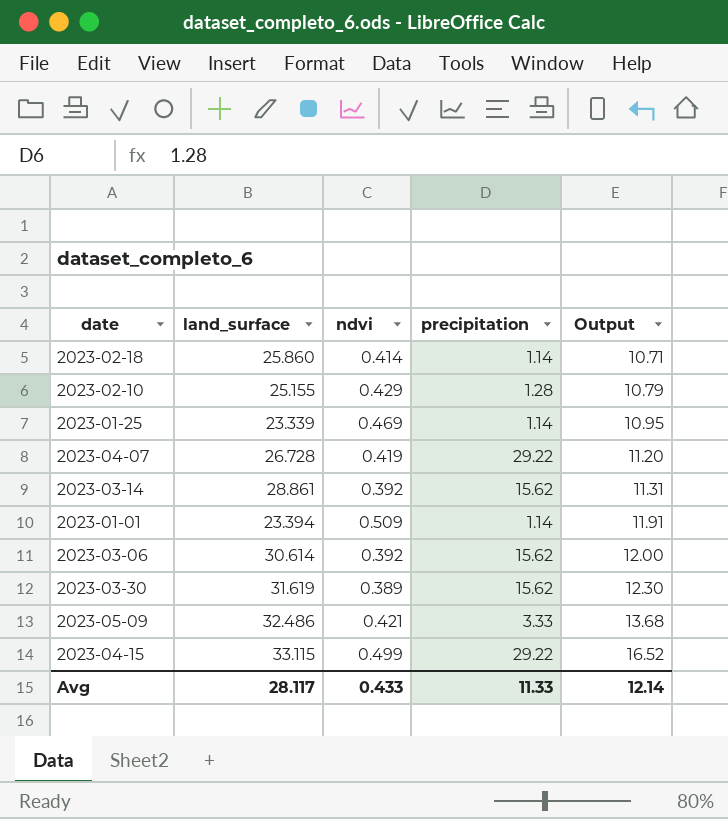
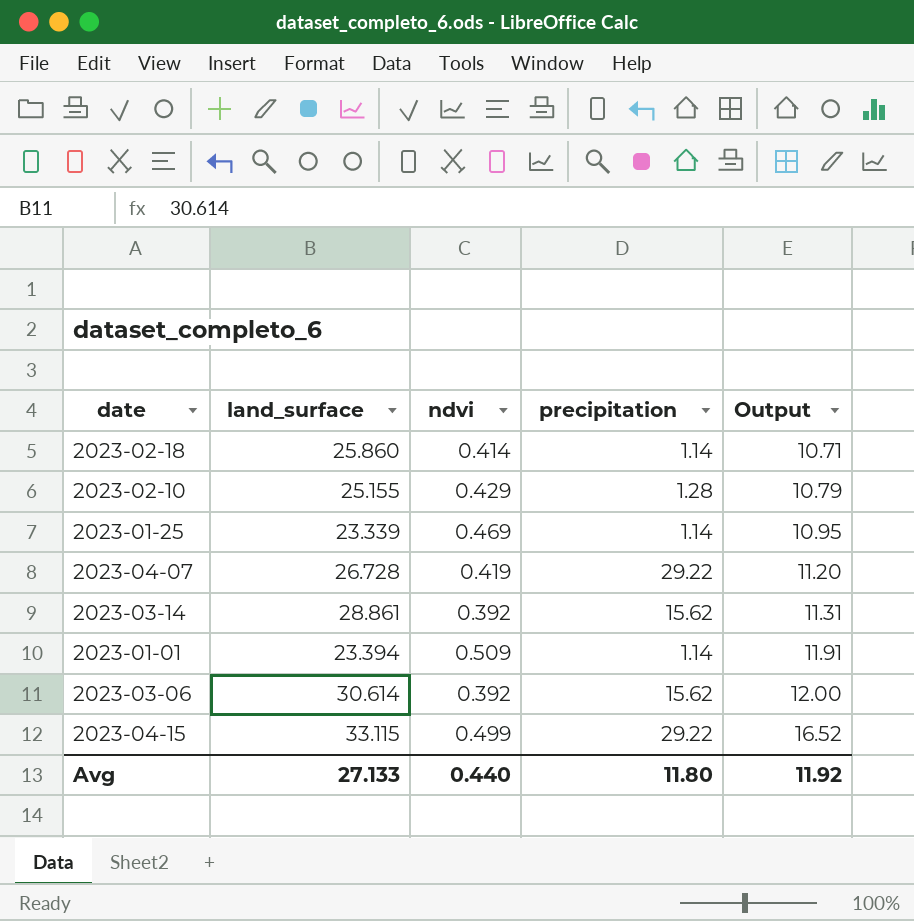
row 2023-03-30: 31.619 | 0.389 | 15.62 | 12.30 -> none
row 2023-05-09: 32.486 | 0.421 | 3.33 | 13.68 -> none
Avg | land_surface: 28.117 -> 27.133
Avg | ndvi: 0.433 -> 0.440
Avg | precipitation: 11.33 -> 11.80
Avg | Output: 12.14 -> 11.92

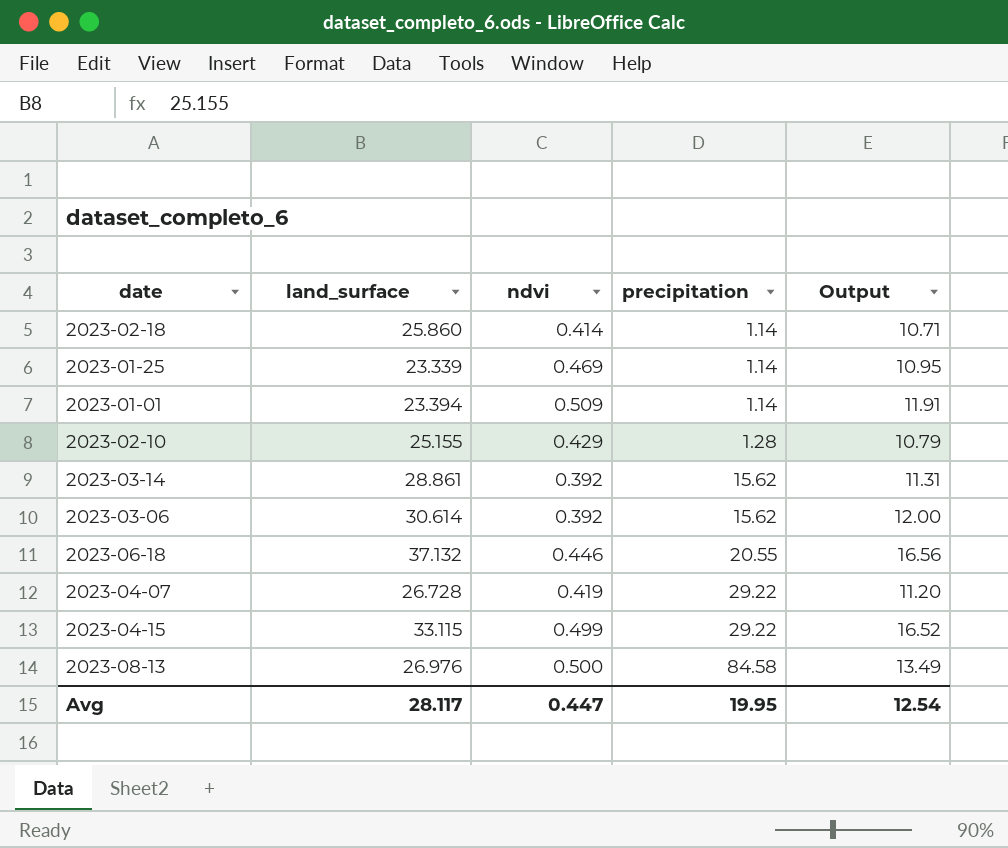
row order: Output ascending -> precipitation ascending
row 2023-06-18: none -> 37.132 | 0.446 | 20.55 | 16.56
row 2023-08-13: none -> 26.976 | 0.500 | 84.58 | 13.49
Avg | land_surface: 27.133 -> 28.117
Avg | ndvi: 0.440 -> 0.447
Avg | precipitation: 11.80 -> 19.95
Avg | Output: 11.92 -> 12.54

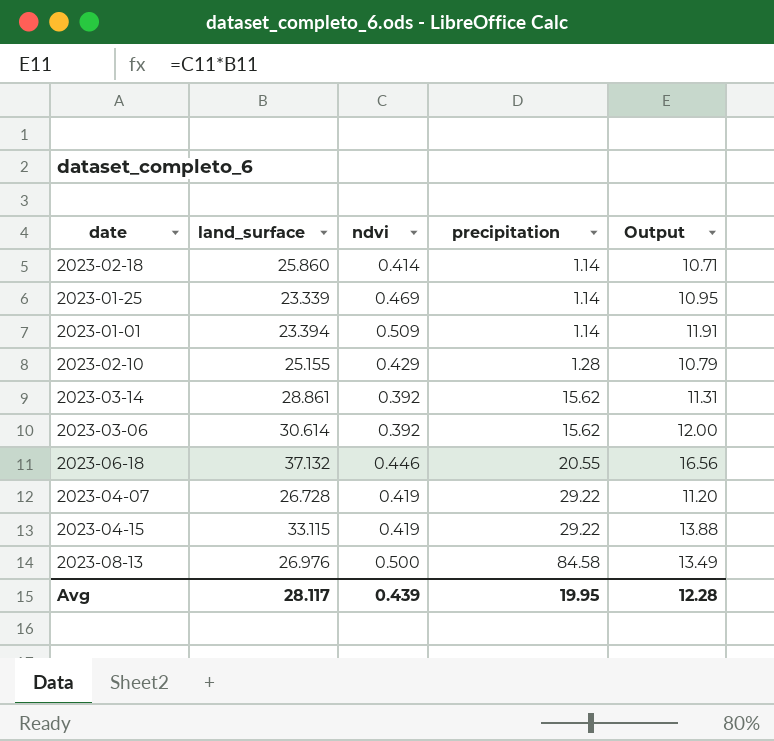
2023-04-15 | ndvi: 0.499 -> 0.419
2023-04-15 | Output: 16.52 -> 13.88
Avg | ndvi: 0.447 -> 0.439
Avg | Output: 12.54 -> 12.28

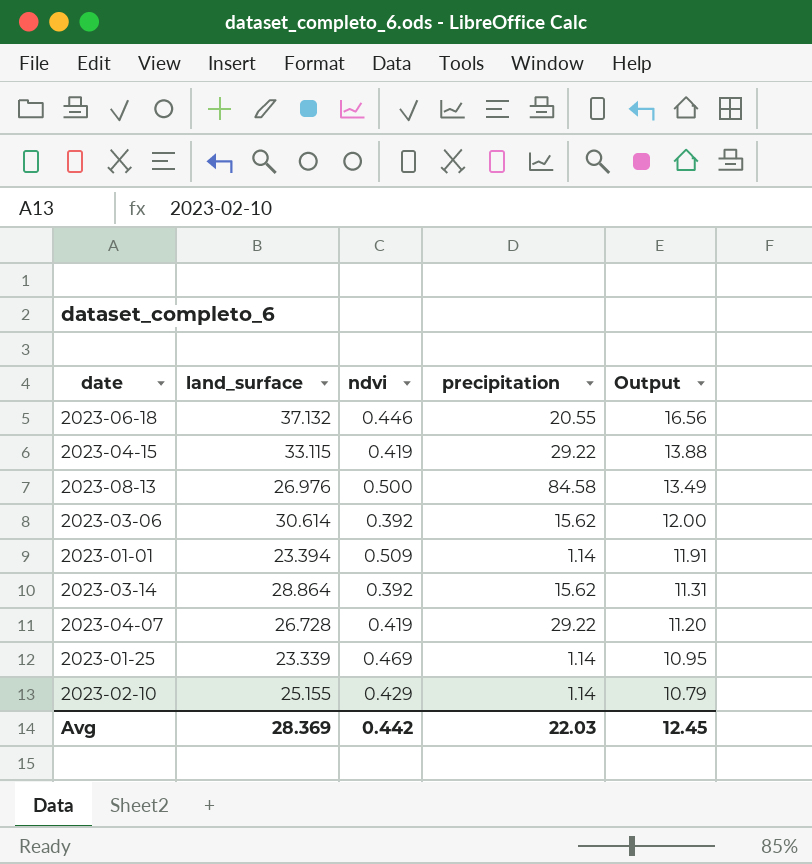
row order: precipitation ascending -> Output descending
row 2023-02-18: 25.860 | 0.414 | 1.14 | 10.71 -> none
2023-03-14 | land_surface: 28.861 -> 28.864
2023-02-10 | precipitation: 1.28 -> 1.14
Avg | land_surface: 28.117 -> 28.369
Avg | ndvi: 0.439 -> 0.442
Avg | precipitation: 19.95 -> 22.03
Avg | Output: 12.28 -> 12.45

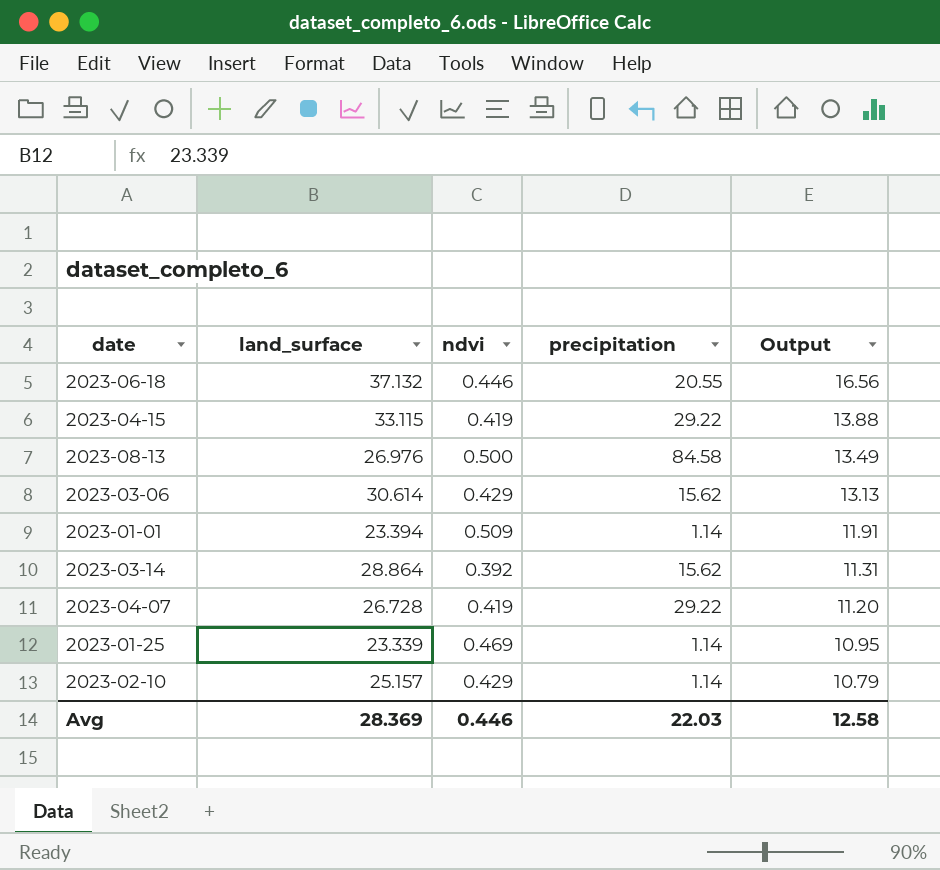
2023-03-06 | ndvi: 0.392 -> 0.429
2023-03-06 | Output: 12.00 -> 13.13
2023-02-10 | land_surface: 25.155 -> 25.157
Avg | ndvi: 0.442 -> 0.446
Avg | Output: 12.45 -> 12.58

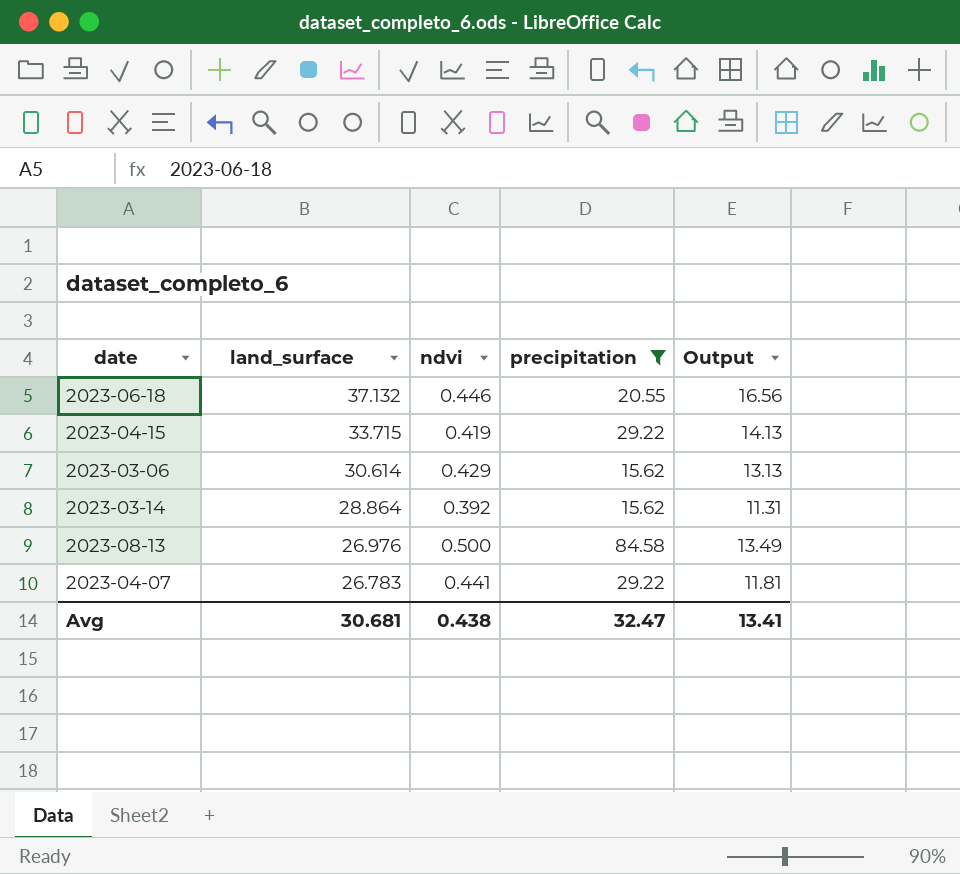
filter: none -> precipitation != 1.14
row order: Output descending -> land_surface descending
2023-04-15 | land_surface: 33.115 -> 33.715
2023-04-15 | Output: 13.88 -> 14.13
2023-04-07 | land_surface: 26.728 -> 26.783
2023-04-07 | ndvi: 0.419 -> 0.441
2023-04-07 | Output: 11.20 -> 11.81
Avg | land_surface: 28.369 -> 30.681
Avg | ndvi: 0.446 -> 0.438
Avg | precipitation: 22.03 -> 32.47
Avg | Output: 12.58 -> 13.41

